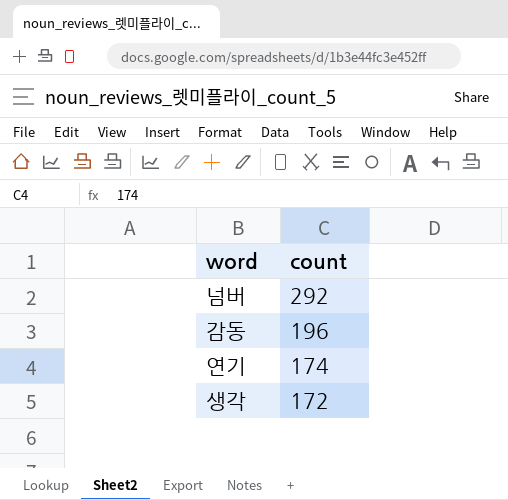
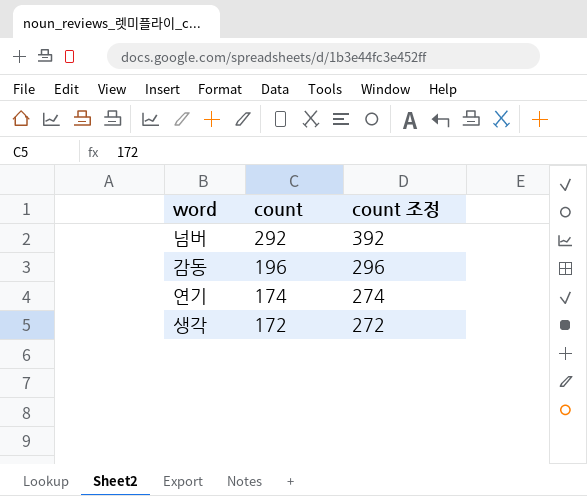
column count 조정 | formula: none -> [count] + 100

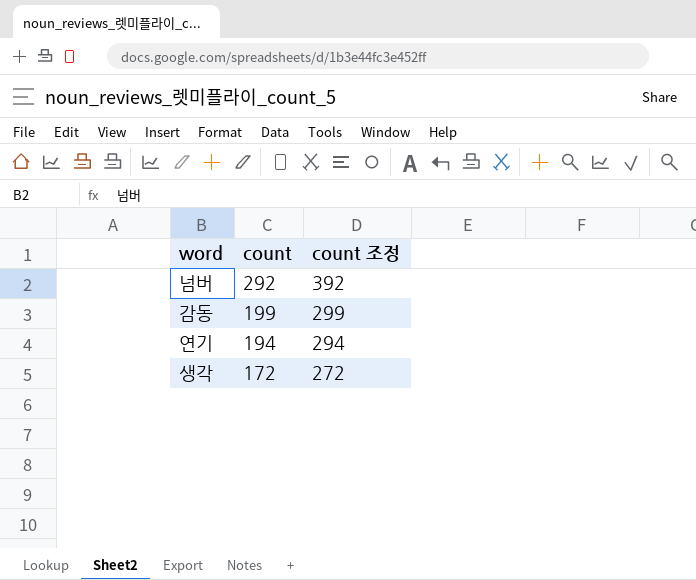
감동 | count: 196 -> 199
감동 | count 조정: 296 -> 299
연기 | count: 174 -> 194
연기 | count 조정: 274 -> 294

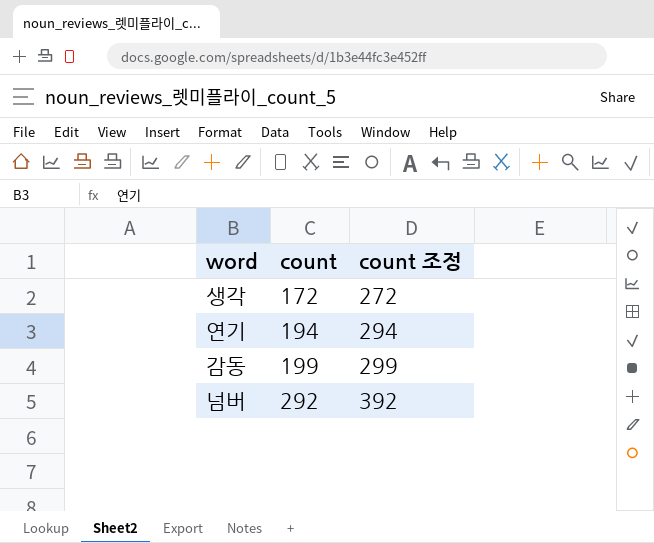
row order: count descending -> count ascending

